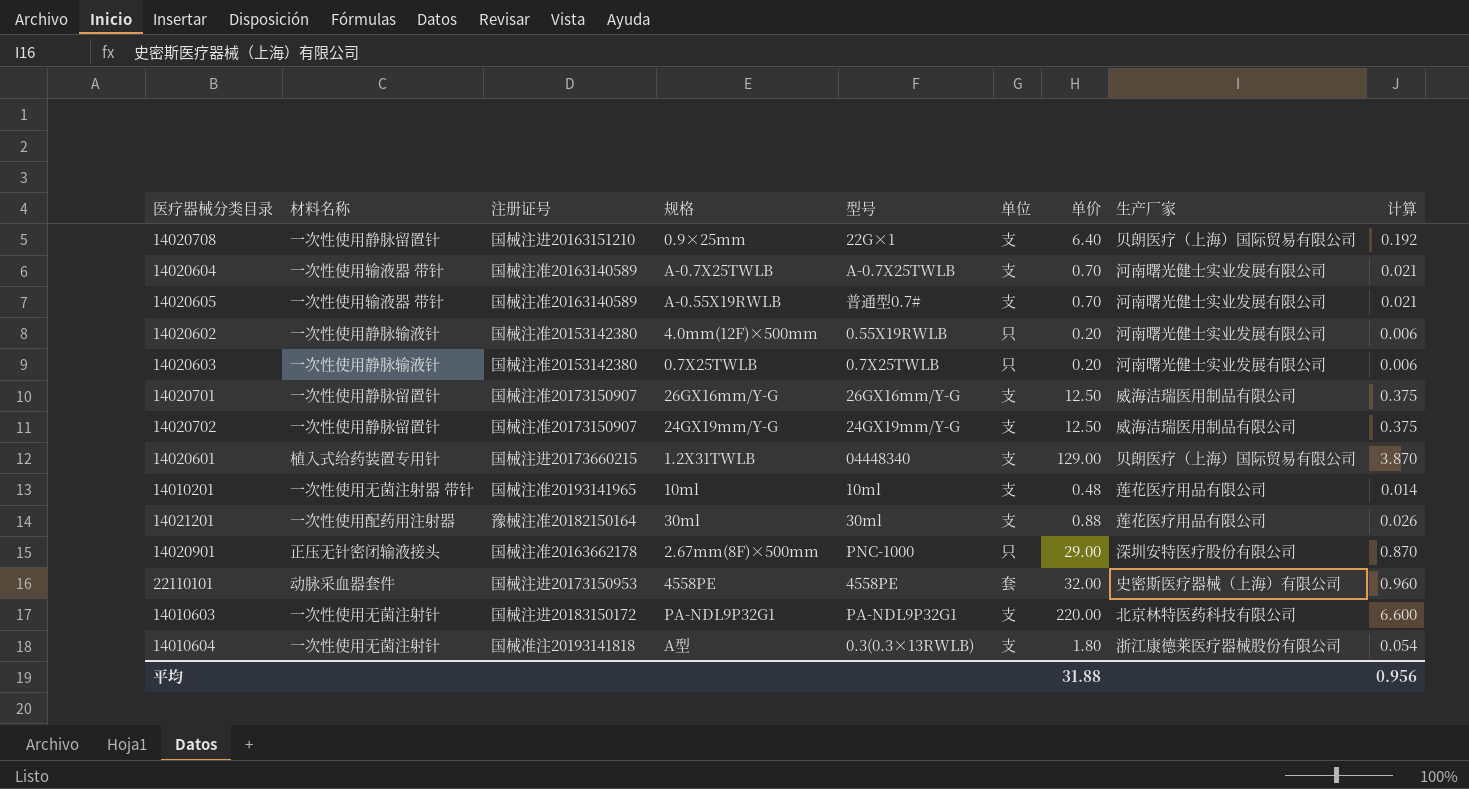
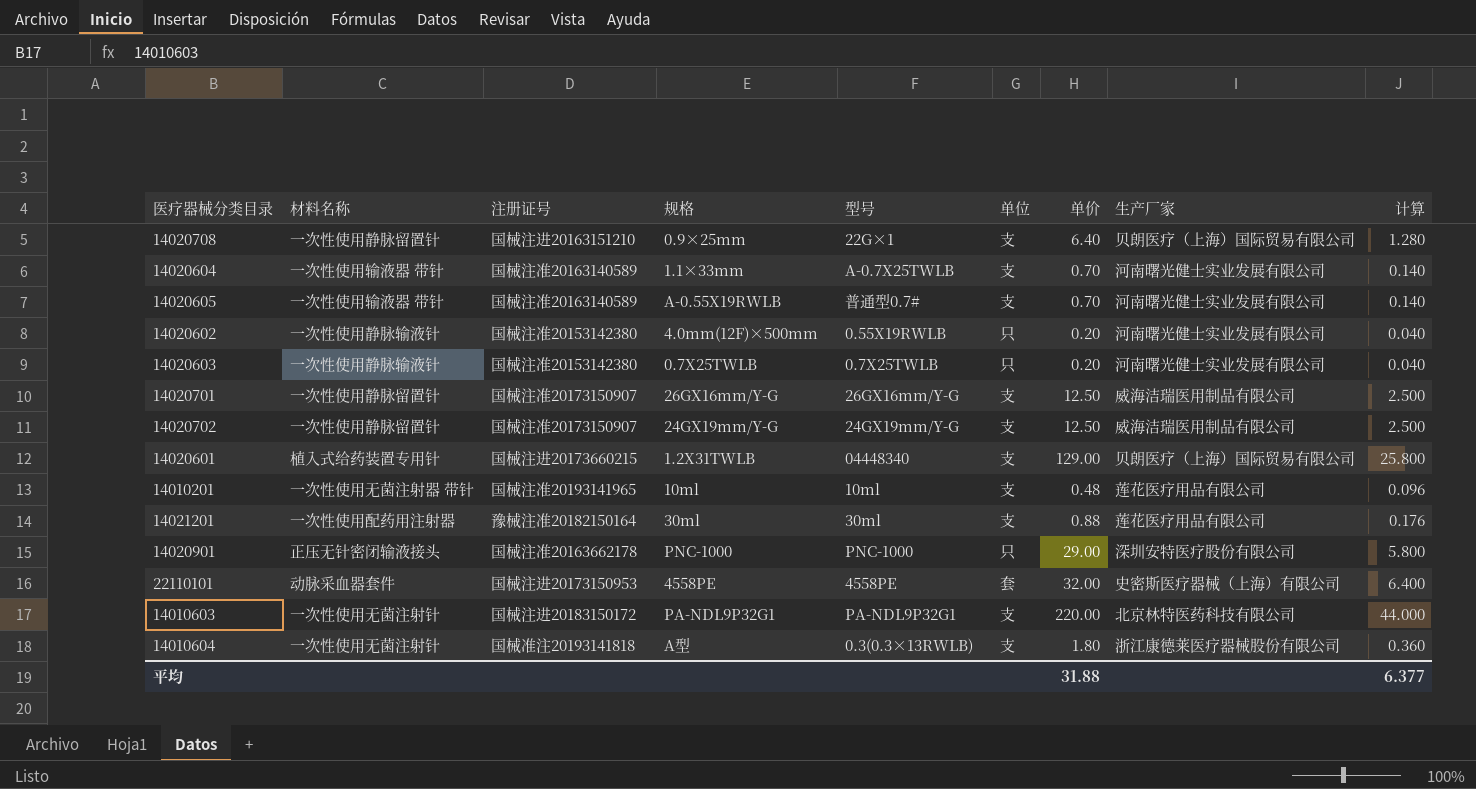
column 计算 | formula: [单价] * 0.03 -> [单价] * 0.2
14020604 | 规格: A-0.7X25TWLB -> 1.1×33mm
14020901 | 规格: 2.67mm(8F)×500mm -> PNC-1000
平均 | 计算: 0.956 -> 6.377

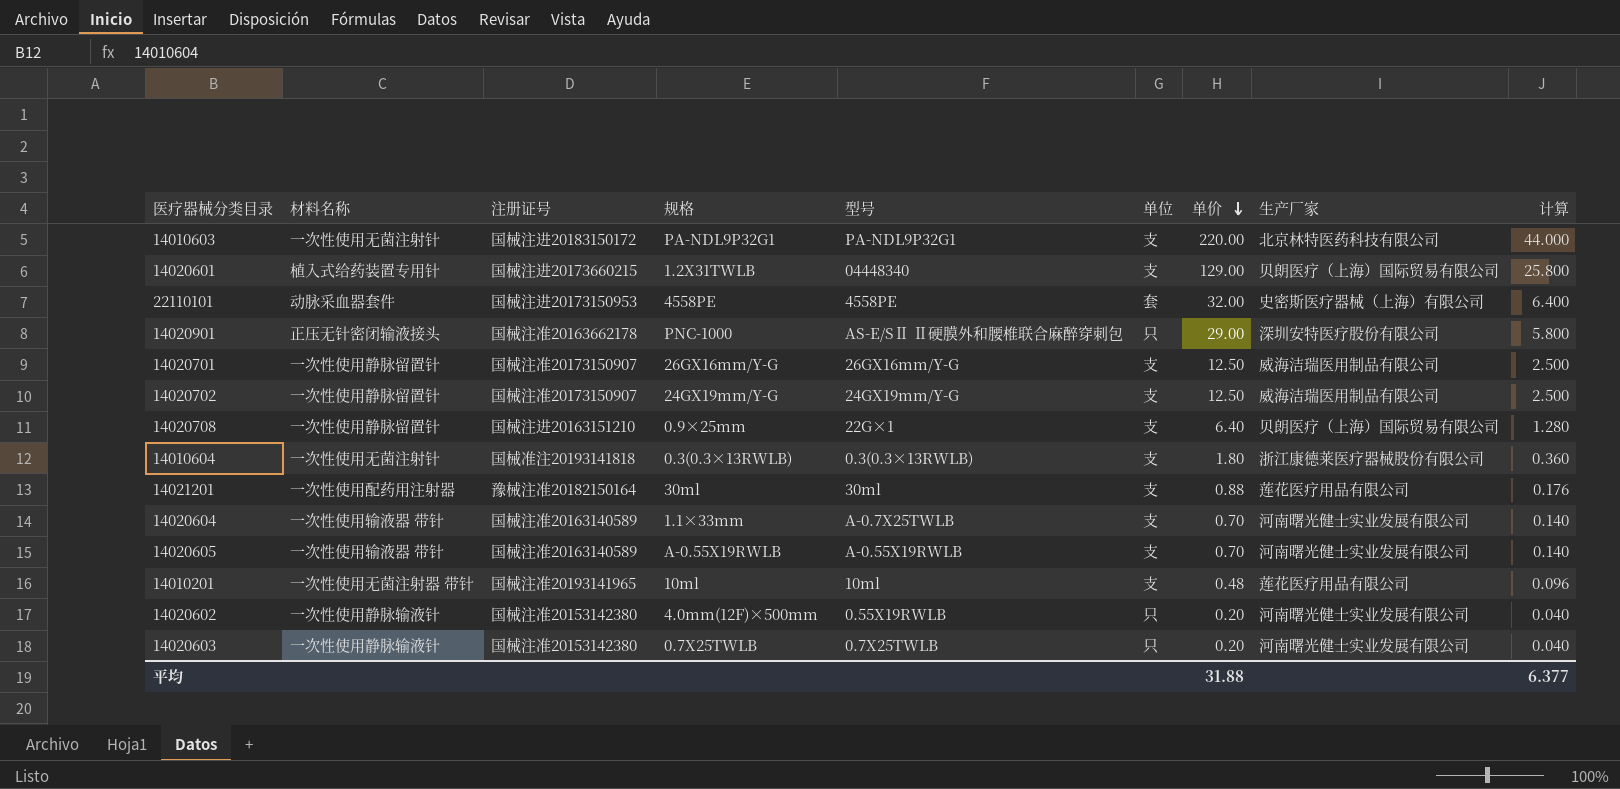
row order: none -> 单价 descending
14020901 | 型号: PNC-1000 -> AS-E/SⅡ Ⅱ硬膜外和腰椎联合麻醉穿刺包
14010604 | 规格: A型 -> 0.3(0.3×13RWLB)
14020605 | 型号: 普通型0.7# -> A-0.55X19RWLB

